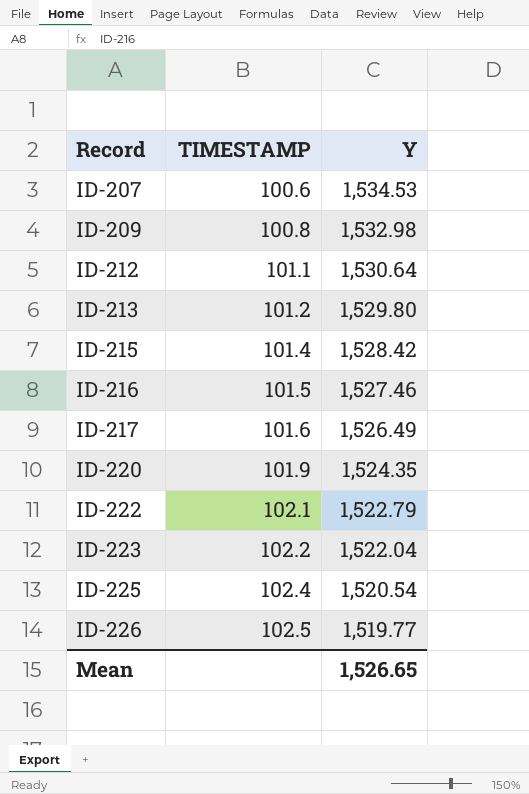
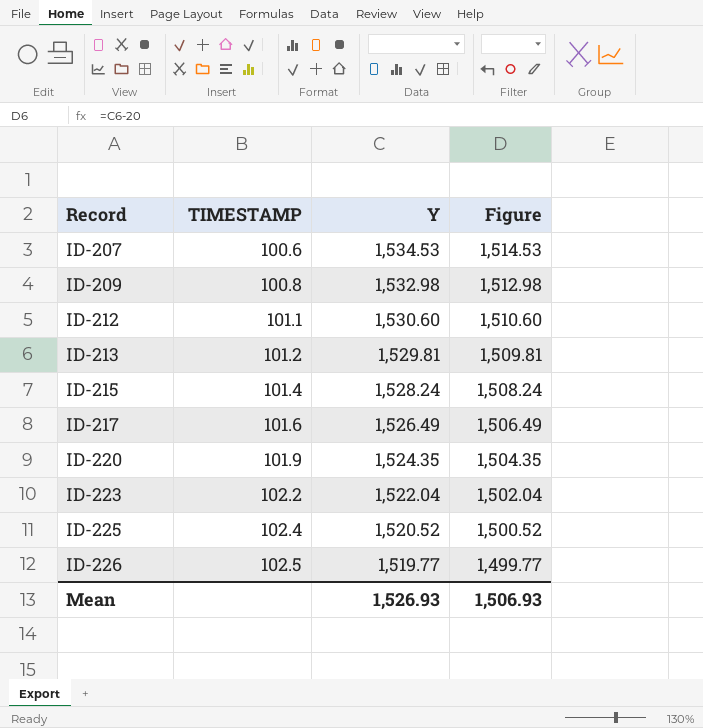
column Figure | formula: none -> [Y] - 20
row ID-216: 101.5 | 1,527.46 -> none
row ID-222: 102.1 | 1,522.79 -> none
ID-212 | Y: 1,530.64 -> 1,530.60
ID-213 | Y: 1,529.80 -> 1,529.81
ID-215 | Y: 1,528.42 -> 1,528.24
ID-225 | Y: 1,520.54 -> 1,520.52
Mean | Y: 1,526.65 -> 1,526.93

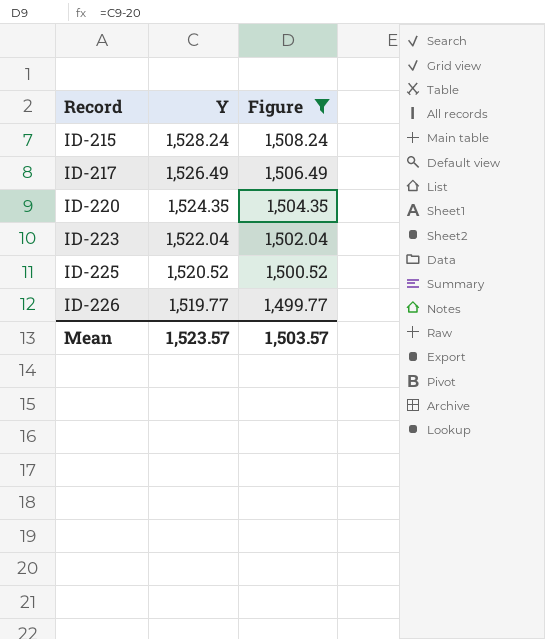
filter: none -> Figure <= 1,508.24
column TIMESTAMP | position: 2 -> none
Mean | Y: 1,526.93 -> 1,523.57
Mean | Figure: 1,506.93 -> 1,503.57

